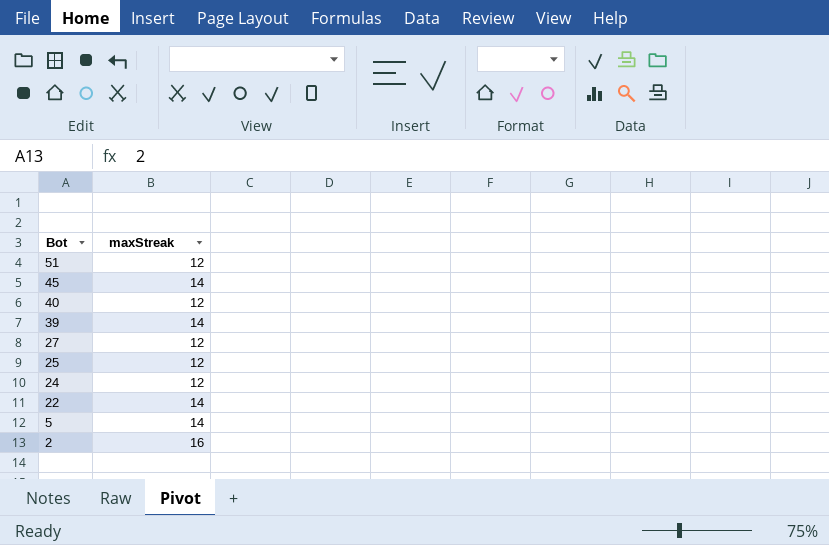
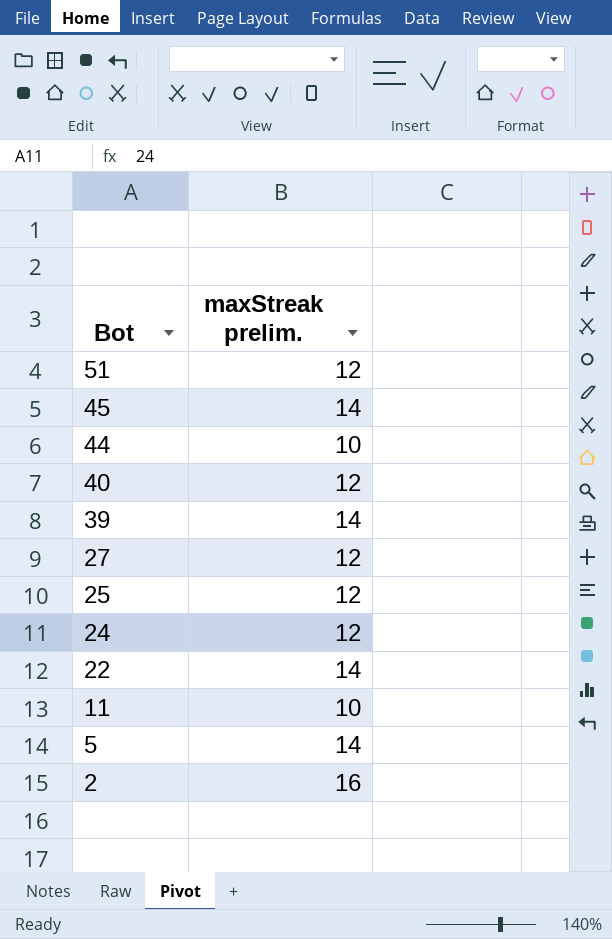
column name: maxStreak -> maxStreak prelim.
row 44: none -> 10
row 11: none -> 10

